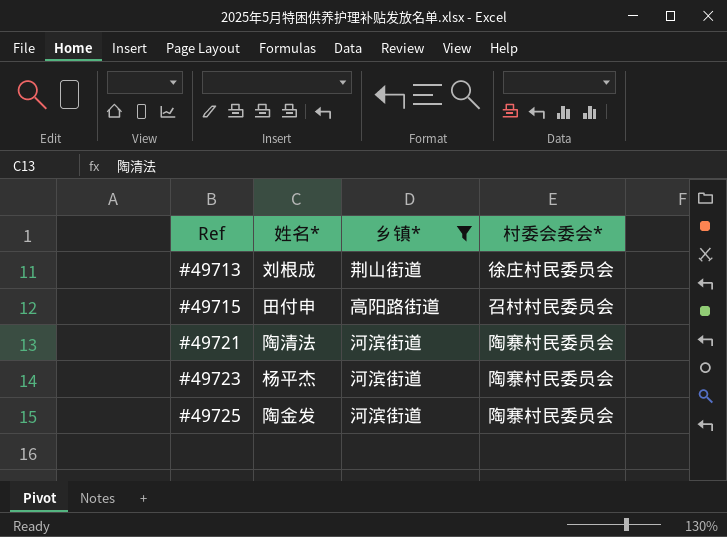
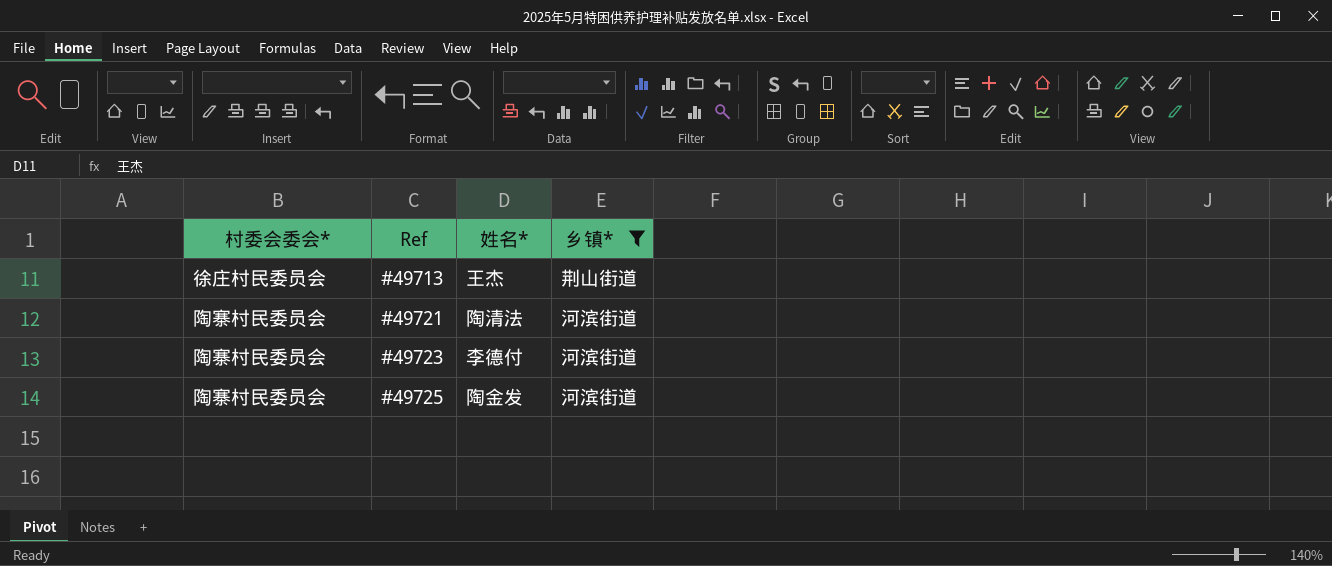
column 村委会委会* | position: 4 -> 1
row #49715: 田付申 | 高阳路街道 | 召村村民委员会 -> none
#49713 | 姓名*: 刘根成 -> 王杰
#49723 | 姓名*: 杨平杰 -> 李德付

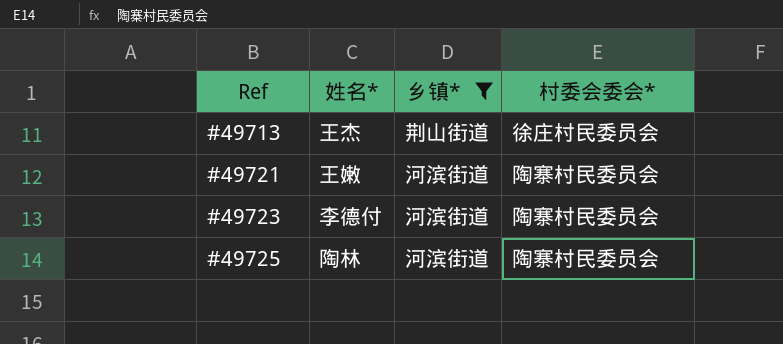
column 村委会委会* | position: 1 -> 4
#49721 | 姓名*: 陶清法 -> 王嫩
#49725 | 姓名*: 陶金发 -> 陶林

